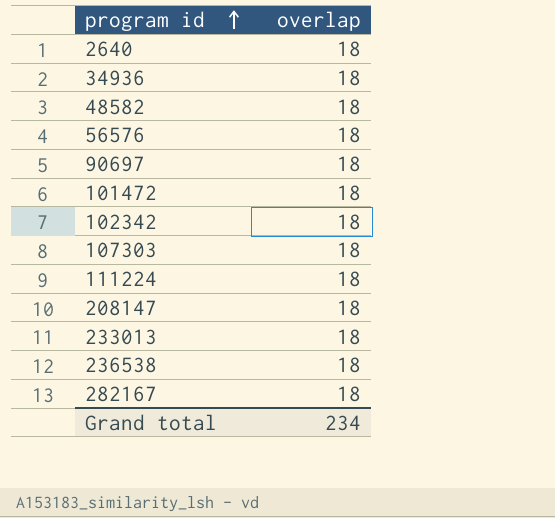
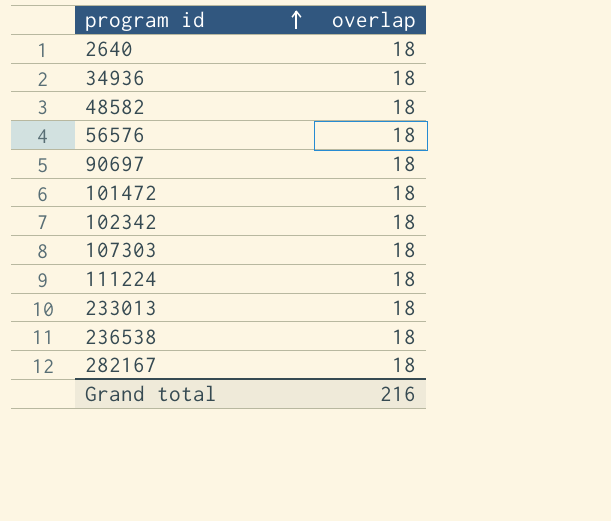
row 208147: 18 -> none
Grand total | overlap: 234 -> 216

